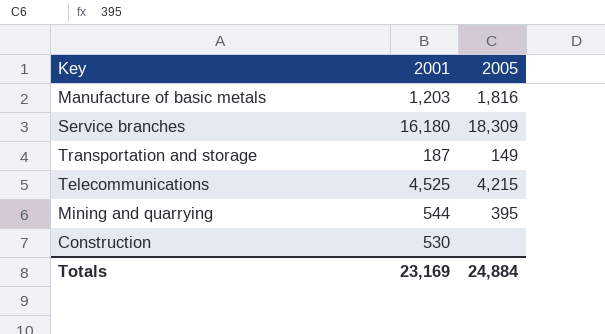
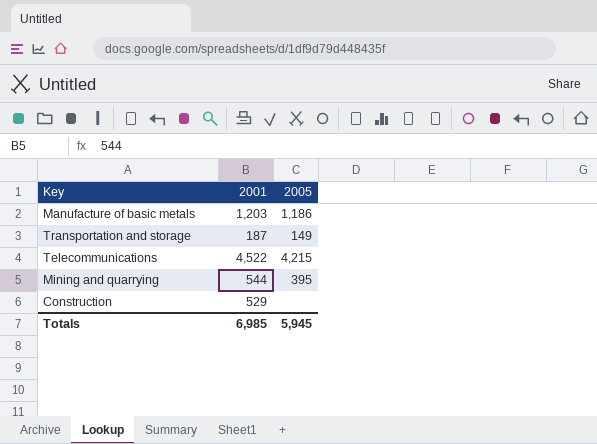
row Service branches: 16,180 | 18,309 -> none
Manufacture of basic metals | 2005: 1,816 -> 1,186
Telecommunications | 2001: 4,525 -> 4,522
Construction | 2001: 530 -> 529
Totals | 2001: 23,169 -> 6,985
Totals | 2005: 24,884 -> 5,945

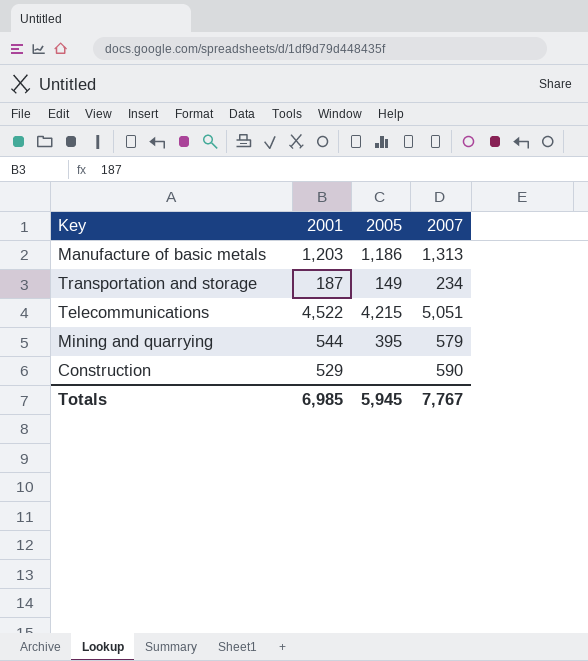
column 2007 | position: none -> 4

